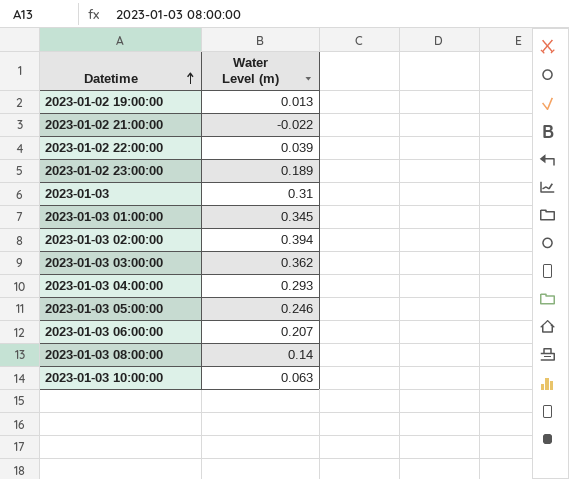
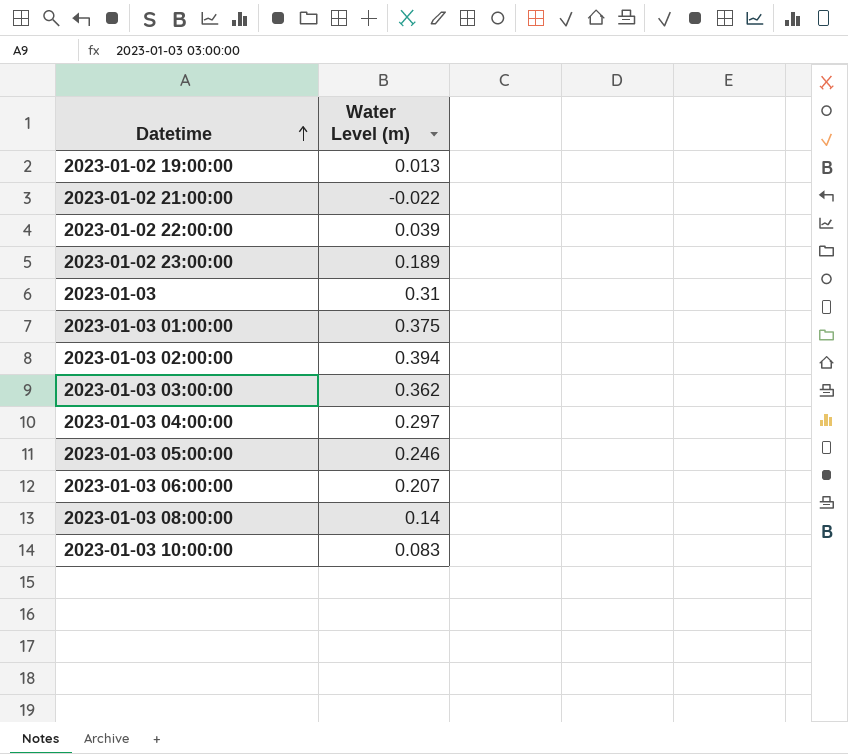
2023-01-03 01:00:00 | Water Level (m): 0.345 -> 0.375
2023-01-03 04:00:00 | Water Level (m): 0.293 -> 0.297
2023-01-03 10:00:00 | Water Level (m): 0.063 -> 0.083

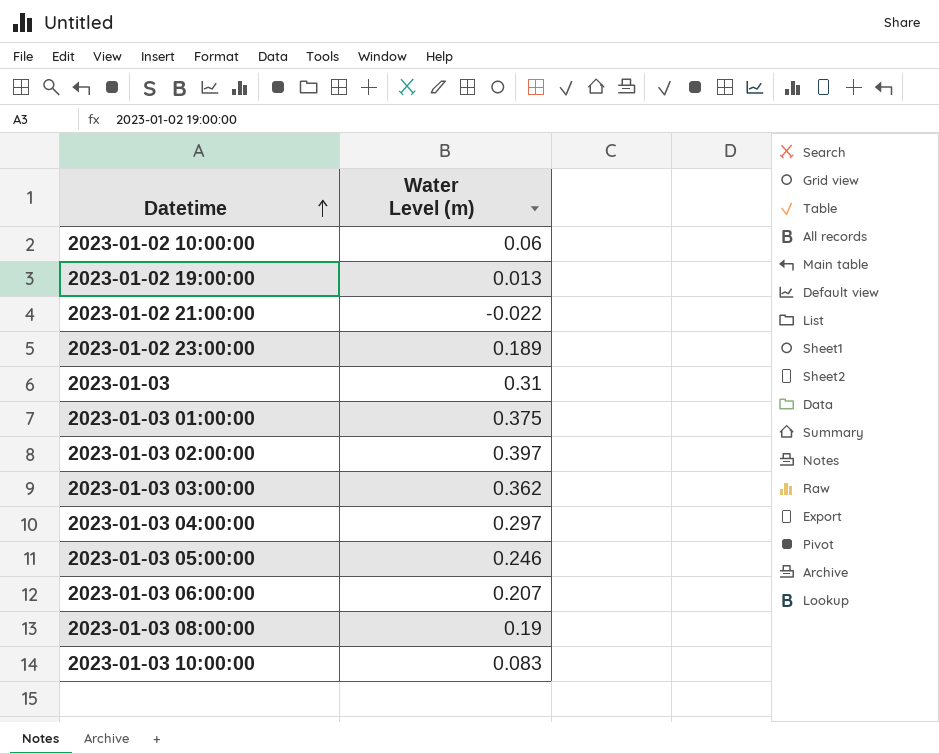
row 2023-01-02 22:00:00: 0.039 -> none
row 2023-01-02 10:00:00: none -> 0.06
2023-01-03 02:00:00 | Water Level (m): 0.394 -> 0.397
2023-01-03 08:00:00 | Water Level (m): 0.14 -> 0.19

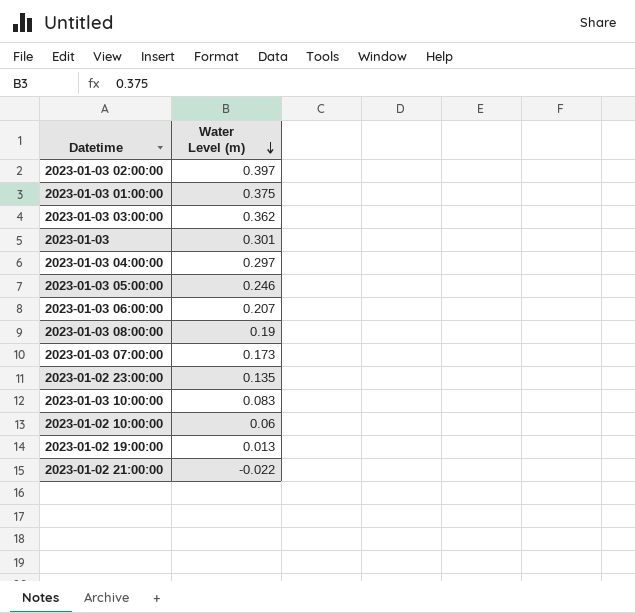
row order: Datetime ascending -> Water Level (m) descending
2023-01-03 | Water Level (m): 0.31 -> 0.301
row 2023-01-03 07:00:00: none -> 0.173
2023-01-02 23:00:00 | Water Level (m): 0.189 -> 0.135

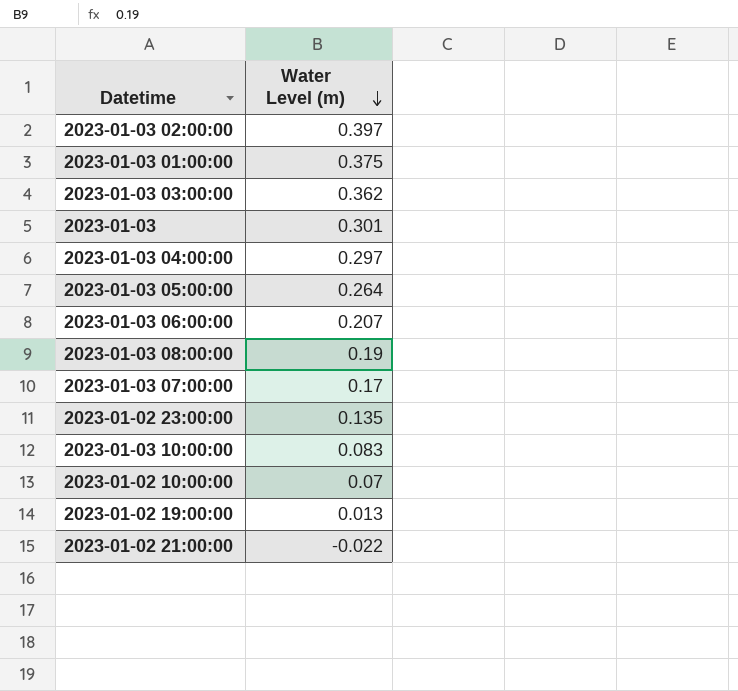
2023-01-03 05:00:00 | Water Level (m): 0.246 -> 0.264
2023-01-03 07:00:00 | Water Level (m): 0.173 -> 0.17
2023-01-02 10:00:00 | Water Level (m): 0.06 -> 0.07

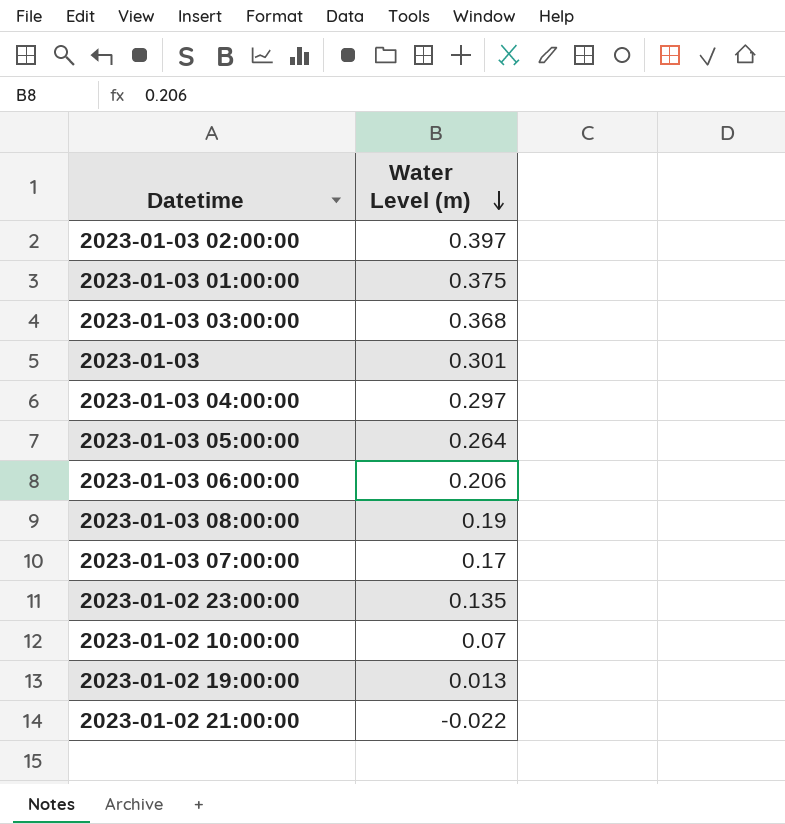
row 2023-01-03 10:00:00: 0.083 -> none
2023-01-03 03:00:00 | Water Level (m): 0.362 -> 0.368
2023-01-03 06:00:00 | Water Level (m): 0.207 -> 0.206

